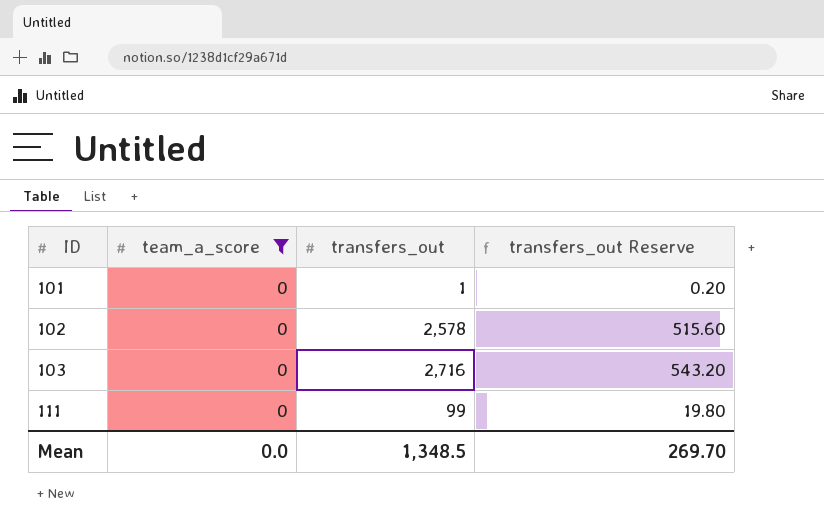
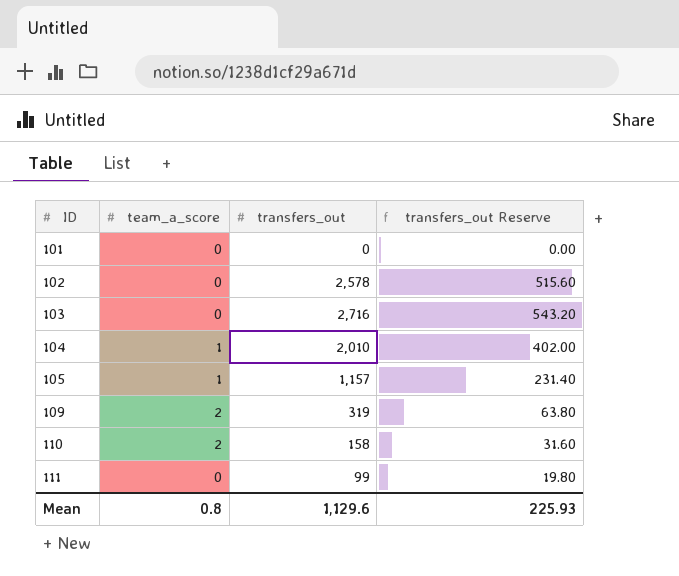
filter: team_a_score = 0 -> none
101 | transfers_out: 1 -> 0
101 | transfers_out Reserve: 0.20 -> 0.00
Mean | team_a_score: 0.0 -> 0.8
Mean | transfers_out: 1,348.5 -> 1,129.6
Mean | transfers_out Reserve: 269.70 -> 225.93

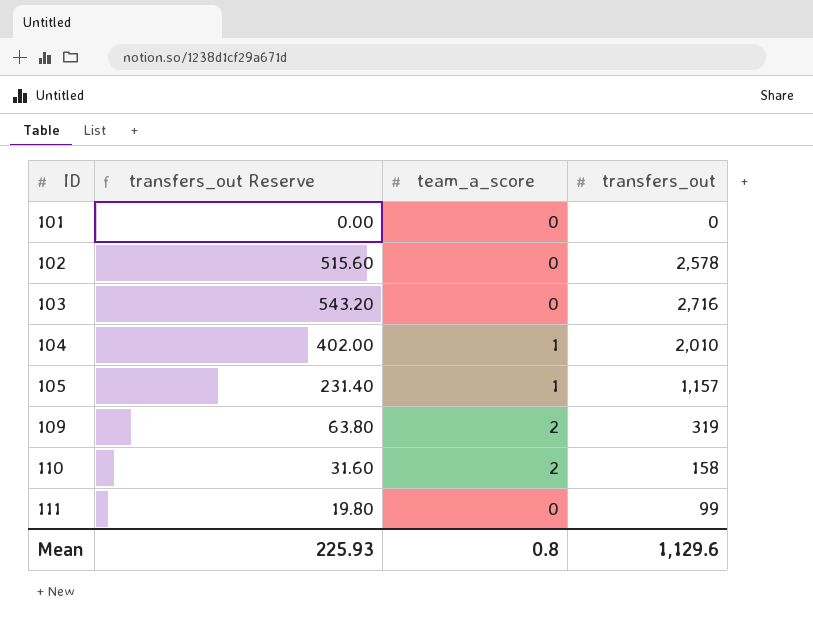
column transfers_out Reserve | position: 4 -> 2

